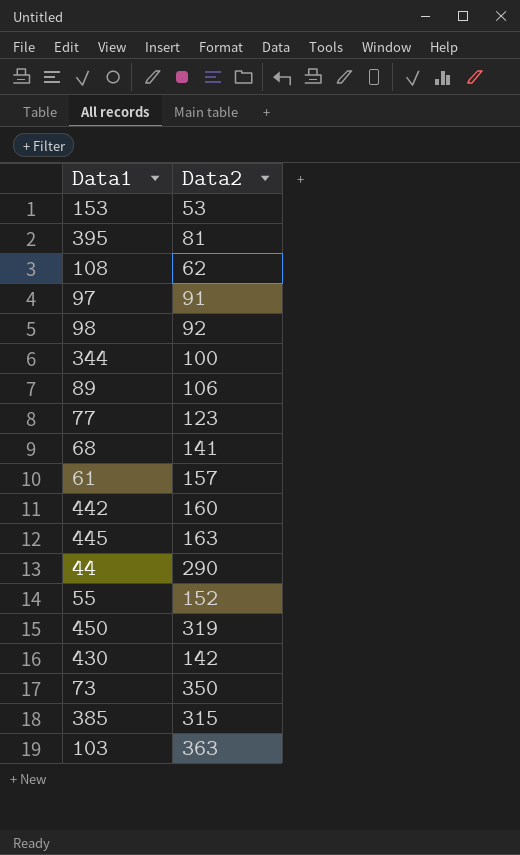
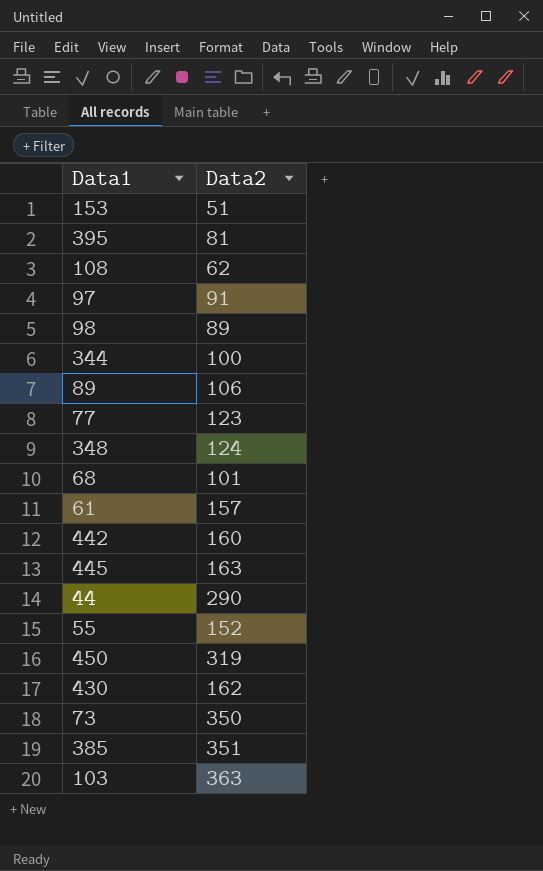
153 | Data2: 53 -> 51
98 | Data2: 92 -> 89
row 348: none -> 124
68 | Data2: 141 -> 101
430 | Data2: 142 -> 162
385 | Data2: 315 -> 351

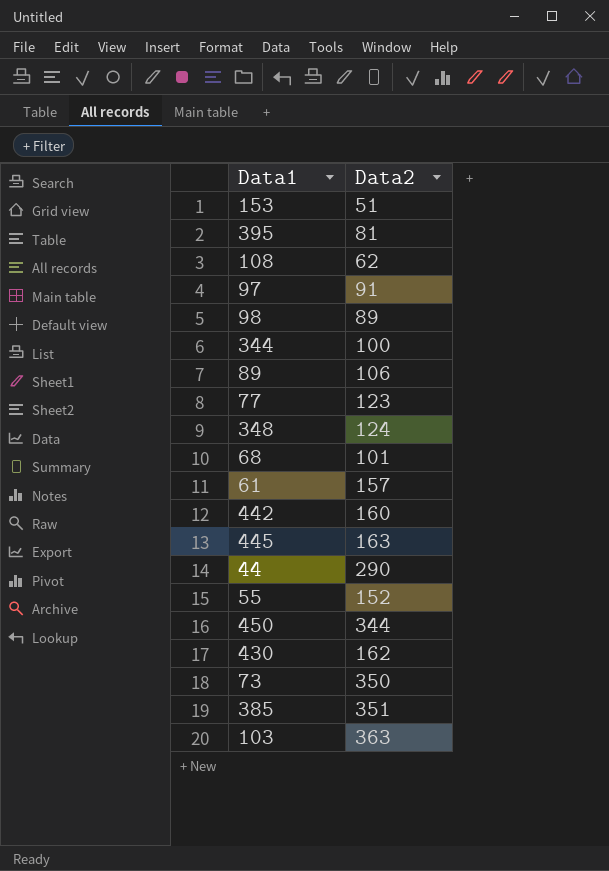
450 | Data2: 319 -> 344

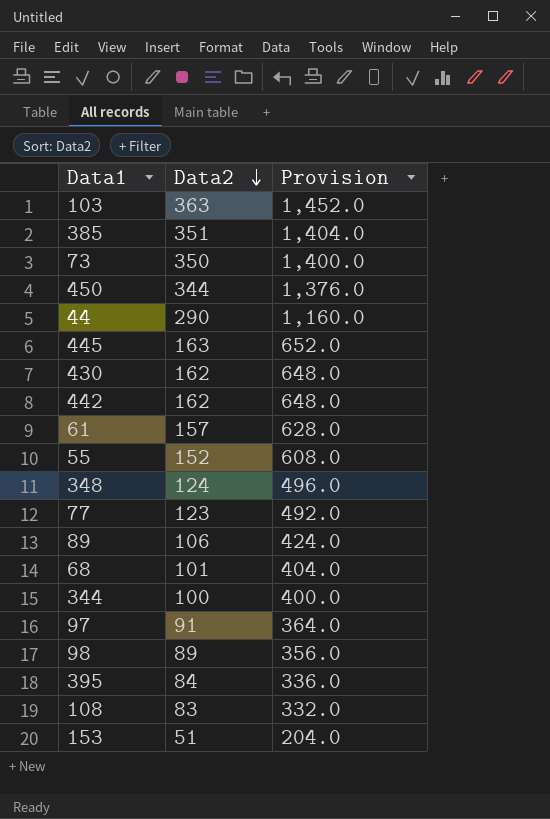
row order: none -> Data2 descending
column Provision | formula: none -> [Data2] * 4
442 | Data2: 160 -> 162
395 | Data2: 81 -> 84
108 | Data2: 62 -> 83

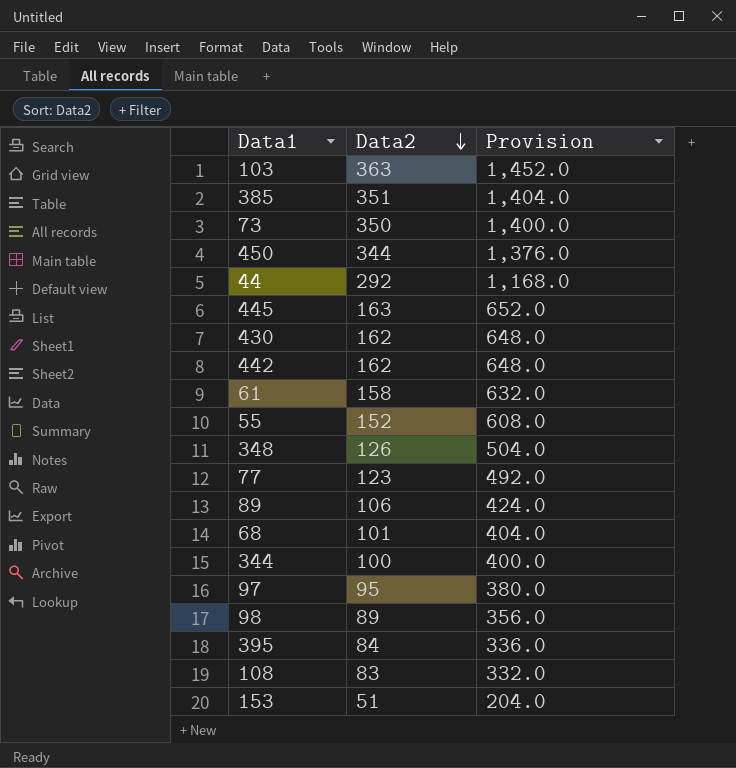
44 | Data2: 290 -> 292
44 | Provision: 1,160.0 -> 1,168.0
61 | Data2: 157 -> 158
61 | Provision: 628.0 -> 632.0
348 | Data2: 124 -> 126
348 | Provision: 496.0 -> 504.0
97 | Data2: 91 -> 95
97 | Provision: 364.0 -> 380.0

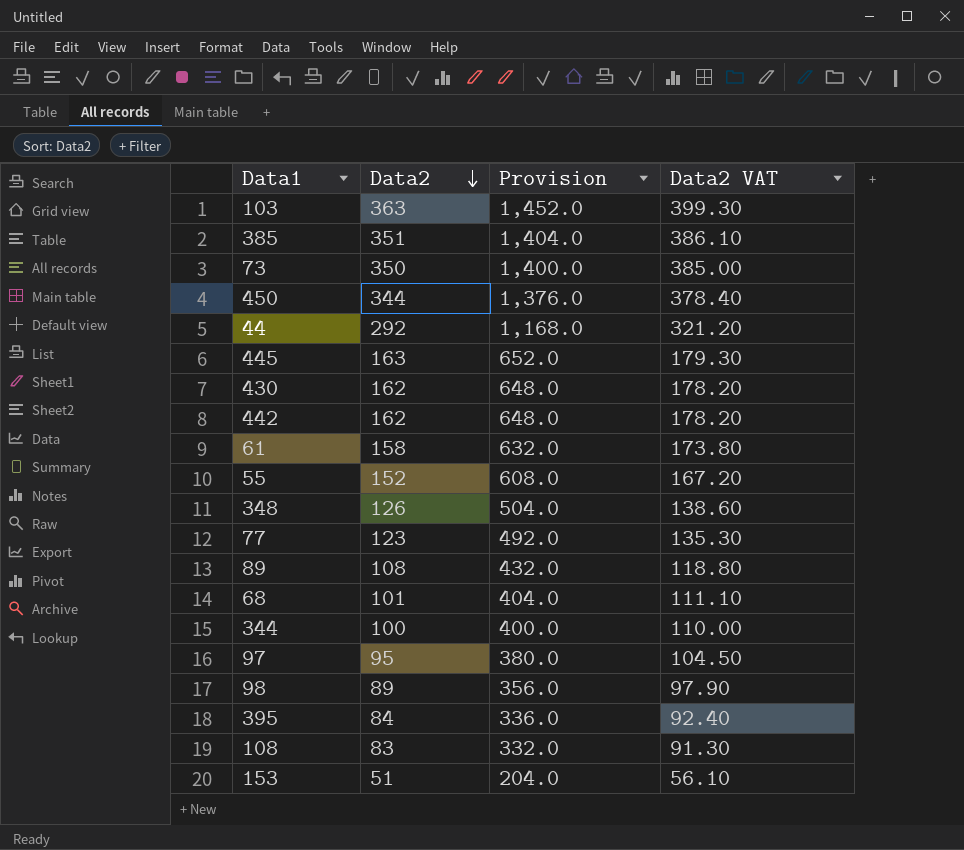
column Data2 VAT | formula: none -> [Data2] * 1.1
89 | Data2: 106 -> 108
89 | Provision: 424.0 -> 432.0

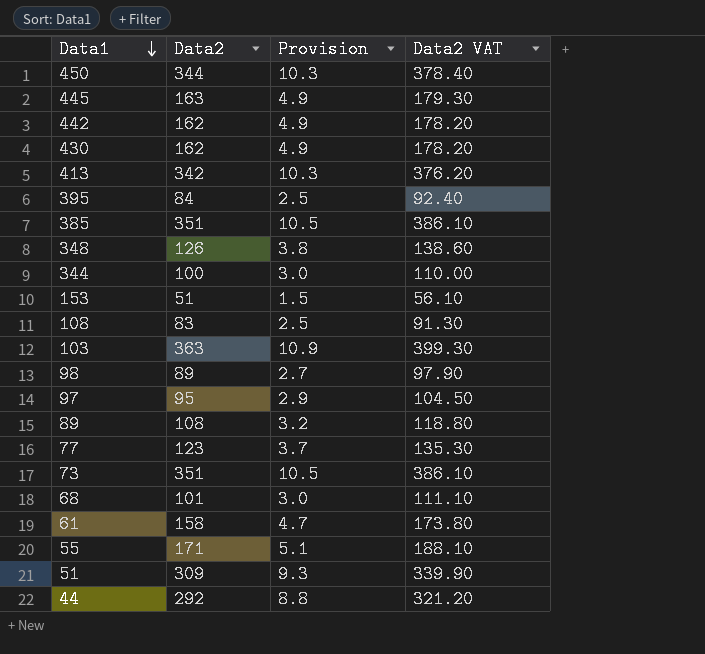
row order: Data2 descending -> Data1 descending
column Provision | formula: [Data2] * 4 -> [Data2] * 0.03
row 413: none -> 342 | 10.3 | 376.20
73 | Data2: 350 -> 351
73 | Data2 VAT: 385.00 -> 386.10
55 | Data2: 152 -> 171
55 | Data2 VAT: 167.20 -> 188.10
row 51: none -> 309 | 9.3 | 339.90

